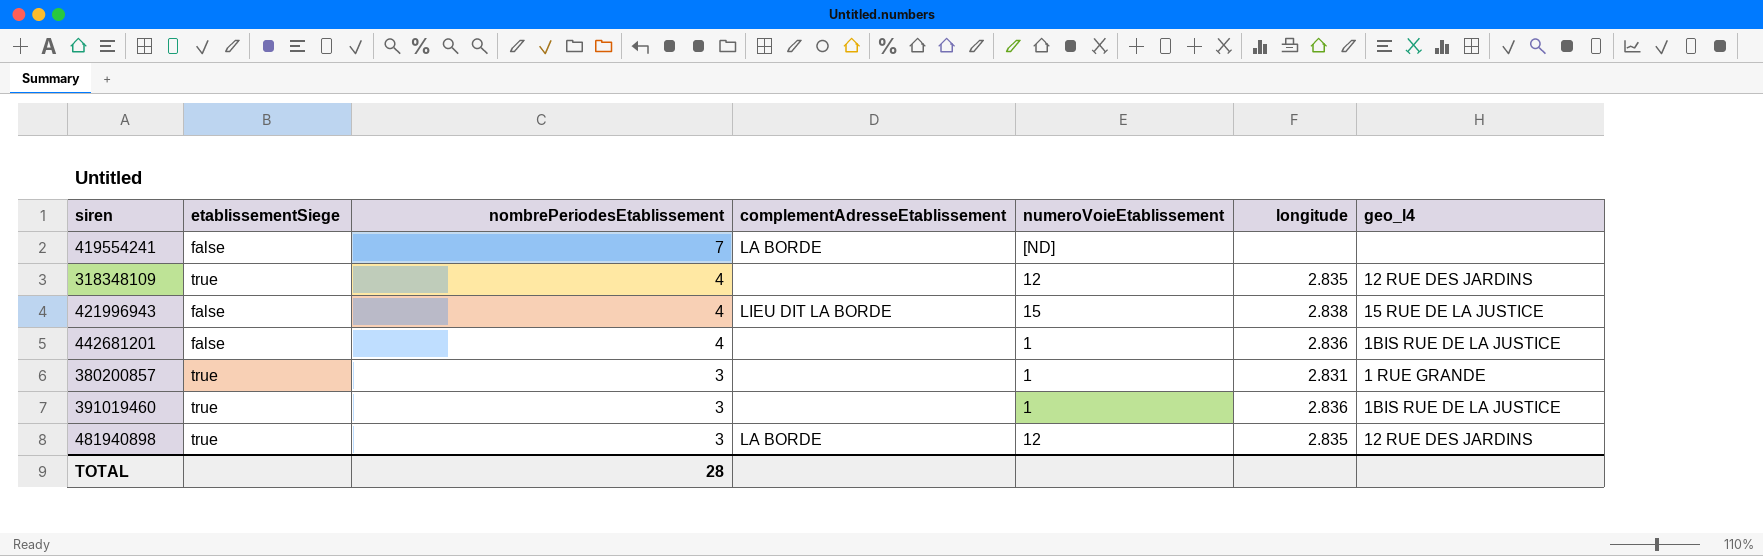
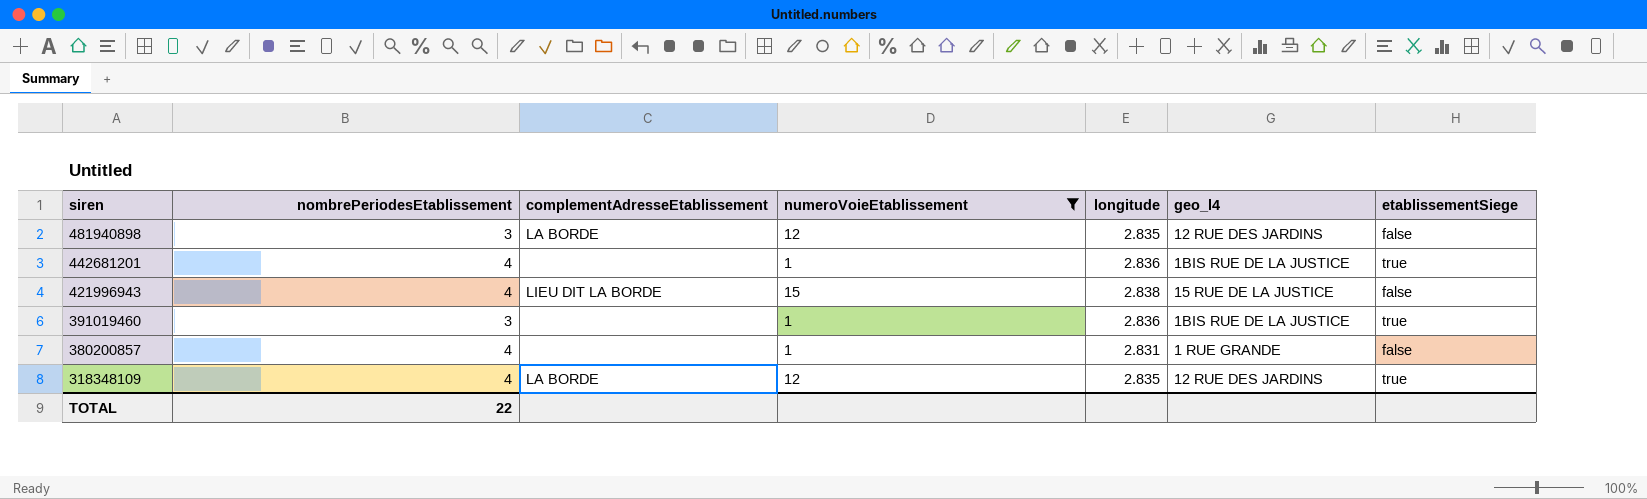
filter: none -> numeroVoieEtablissement != [ND]
row order: nombrePeriodesEtablissement descending -> siren descending
column etablissementSiege | position: 2 -> 7
481940898 | etablissementSiege: true -> false
442681201 | etablissementSiege: false -> true
380200857 | nombrePeriodesEtablissement: 3 -> 4
380200857 | etablissementSiege: true -> false
318348109 | complementAdresseEtablissement: none -> LA BORDE
TOTAL | nombrePeriodesEtablissement: 28 -> 22

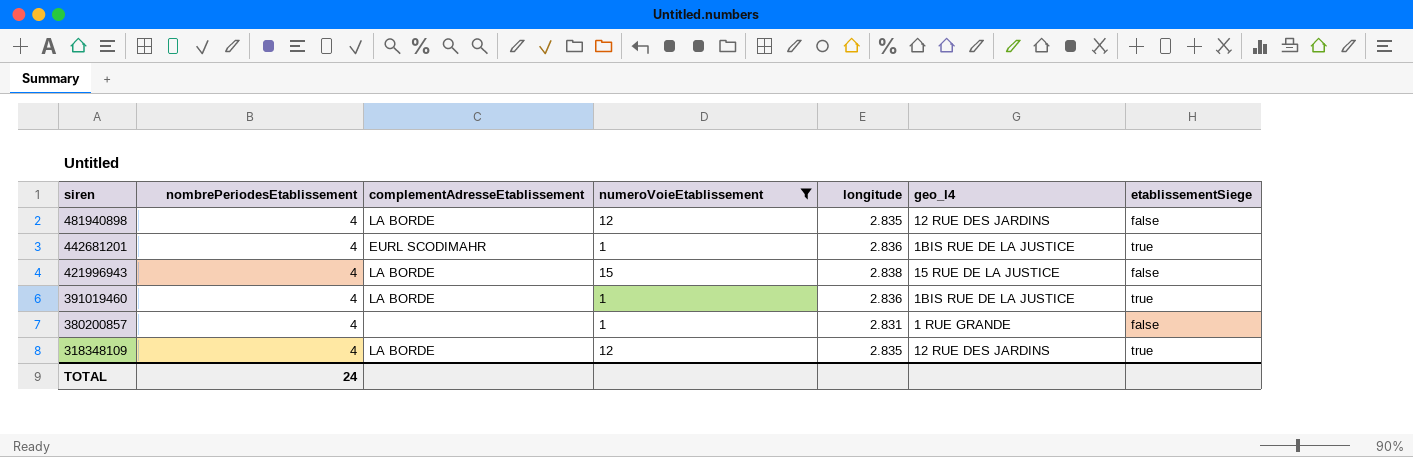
481940898 | nombrePeriodesEtablissement: 3 -> 4
442681201 | complementAdresseEtablissement: none -> EURL SCODIMAHR
421996943 | complementAdresseEtablissement: LIEU DIT LA BORDE -> LA BORDE
391019460 | nombrePeriodesEtablissement: 3 -> 4
391019460 | complementAdresseEtablissement: none -> LA BORDE
TOTAL | nombrePeriodesEtablissement: 22 -> 24

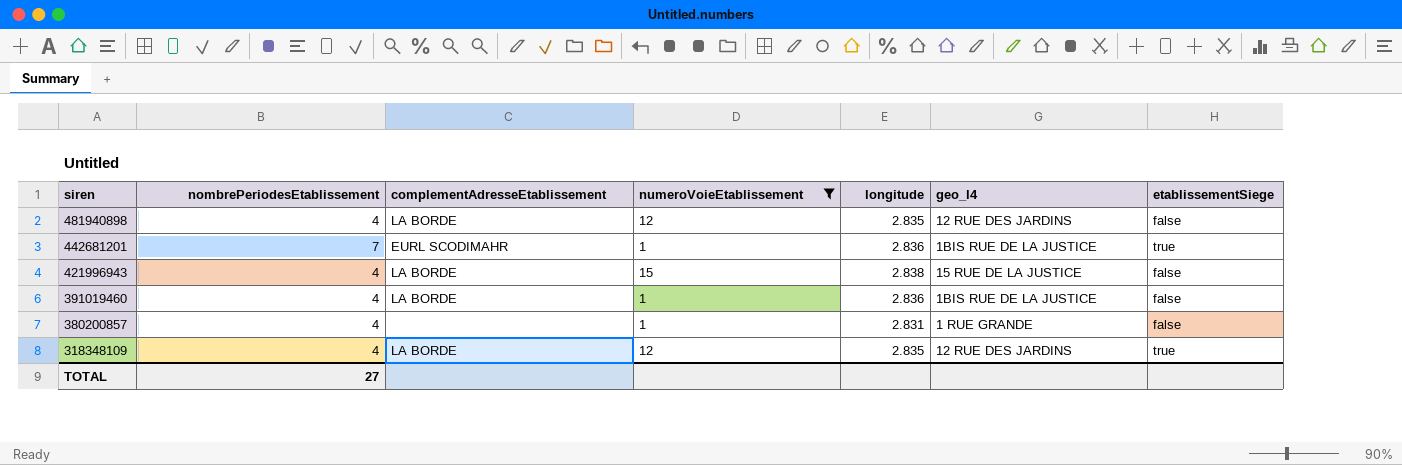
442681201 | nombrePeriodesEtablissement: 4 -> 7
391019460 | etablissementSiege: true -> false
TOTAL | nombrePeriodesEtablissement: 24 -> 27

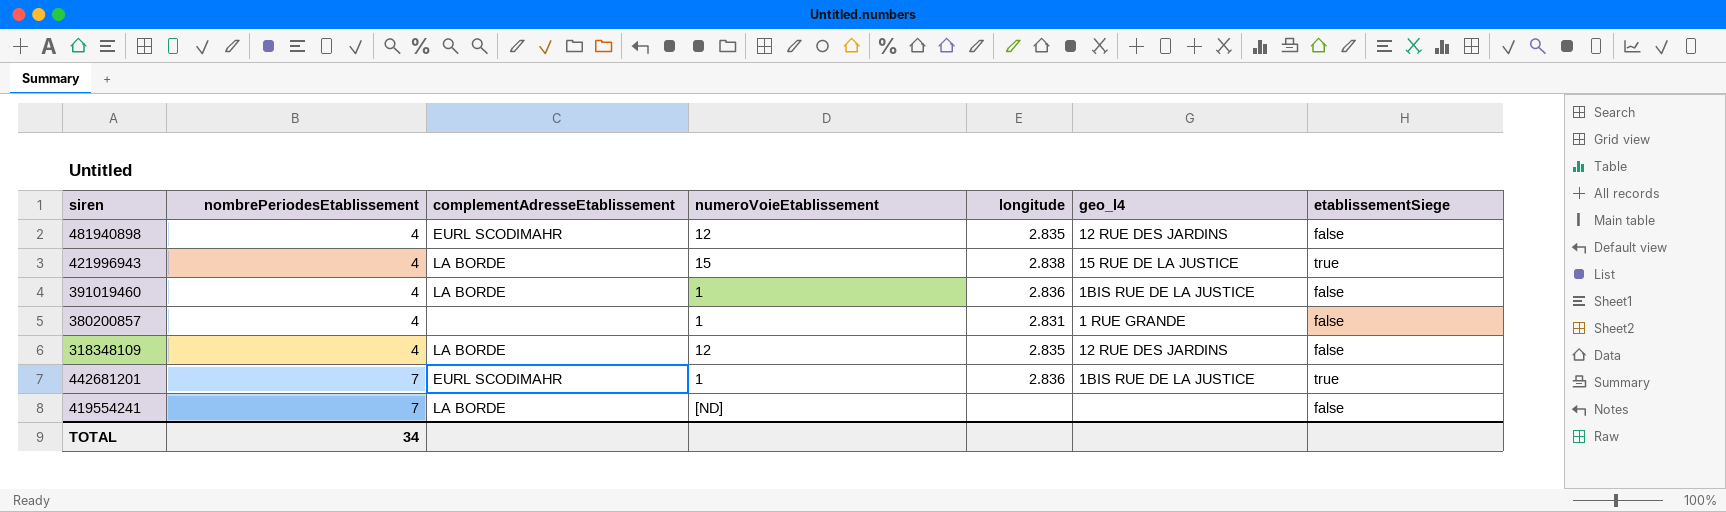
filter: numeroVoieEtablissement != [ND] -> none
row order: siren descending -> nombrePeriodesEtablissement ascending
481940898 | complementAdresseEtablissement: LA BORDE -> EURL SCODIMAHR
421996943 | etablissementSiege: false -> true
318348109 | etablissementSiege: true -> false
TOTAL | nombrePeriodesEtablissement: 27 -> 34

